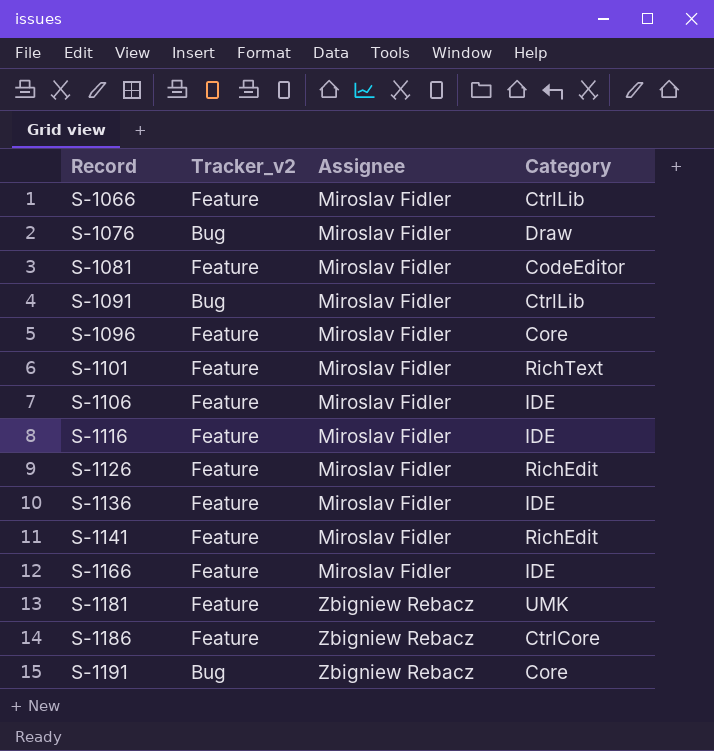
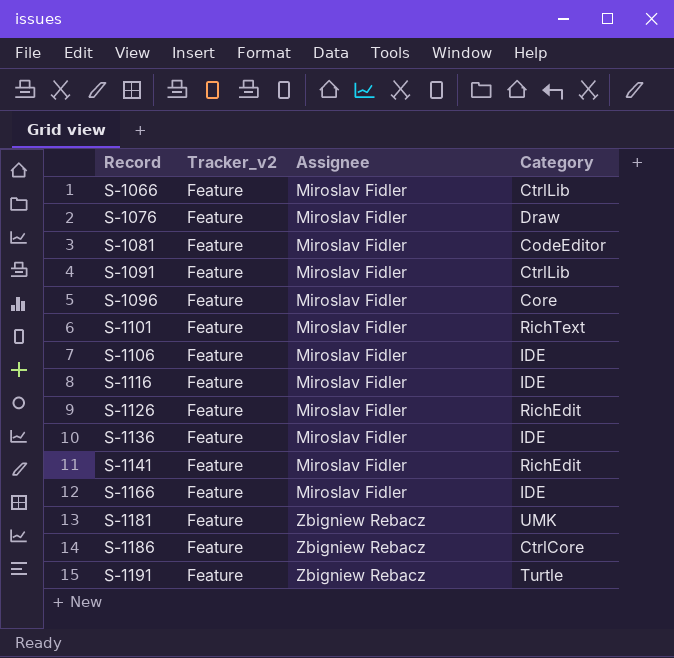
S-1076 | Tracker_v2: Bug -> Feature
S-1091 | Tracker_v2: Bug -> Feature
S-1191 | Tracker_v2: Bug -> Feature
S-1191 | Category: Core -> Turtle

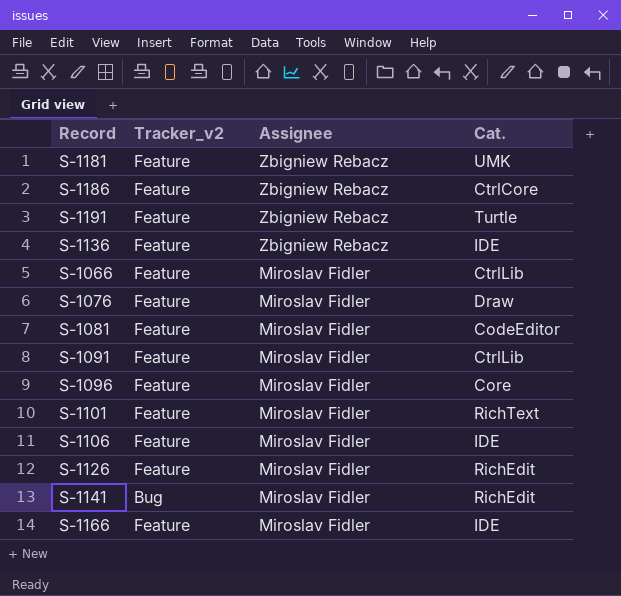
row order: Record ascending -> Assignee descending
column name: Category -> Cat.
row S-1116: Feature | Miroslav Fidler | IDE -> none
S-1136 | Assignee: Miroslav Fidler -> Zbigniew Rebacz
S-1141 | Tracker_v2: Feature -> Bug

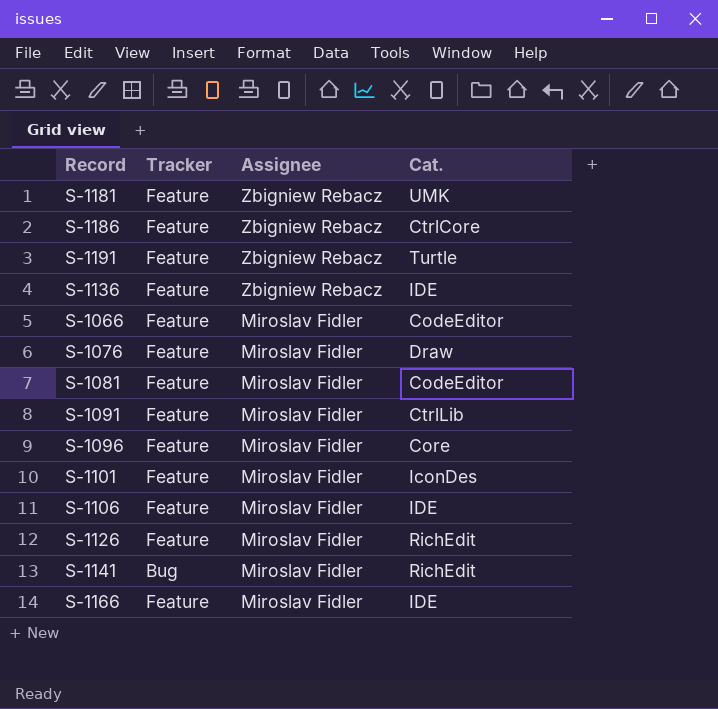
column name: Tracker_v2 -> Tracker
S-1066 | Cat.: CtrlLib -> CodeEditor
S-1101 | Cat.: RichText -> IconDes

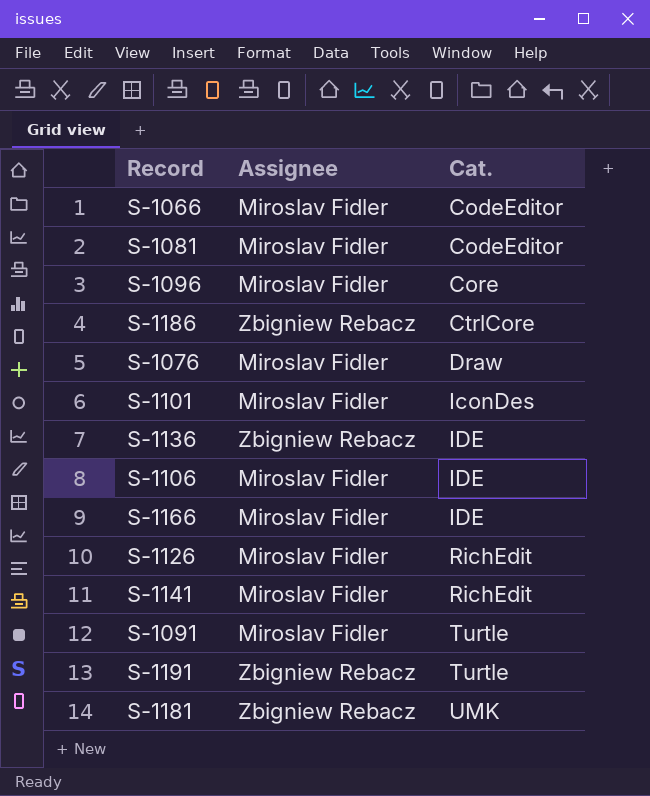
row order: Assignee descending -> Cat. ascending
column Tracker | position: 2 -> none
S-1091 | Cat.: CtrlLib -> Turtle

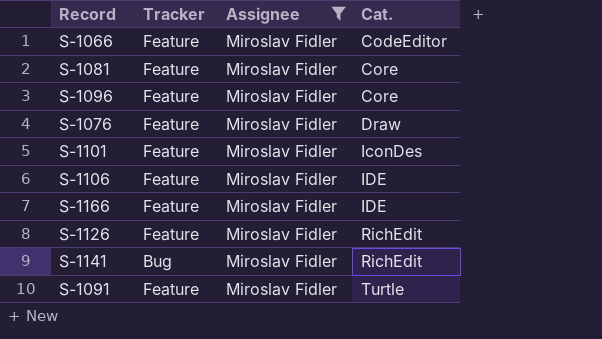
filter: none -> Assignee = Miroslav Fidler
column Tracker | position: none -> 2
S-1081 | Cat.: CodeEditor -> Core

